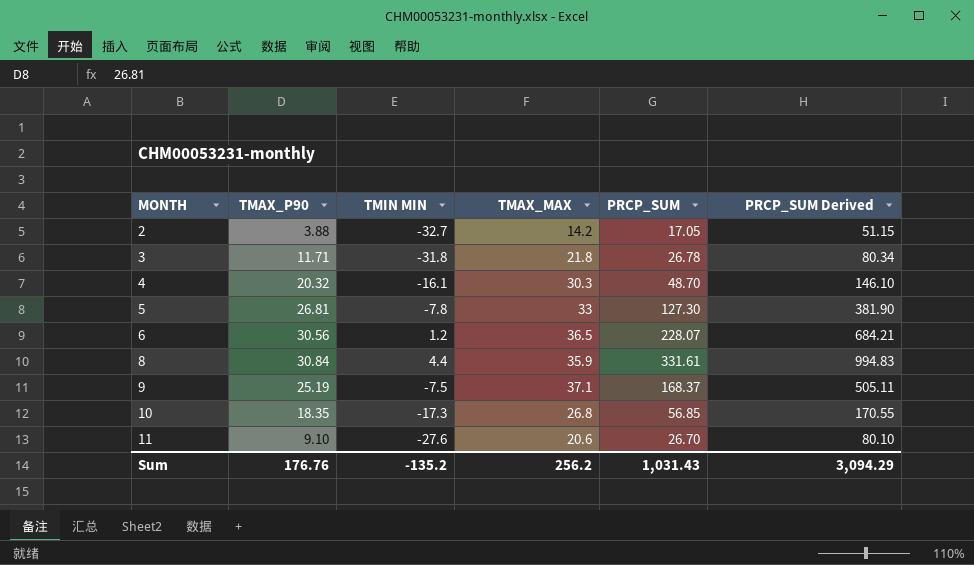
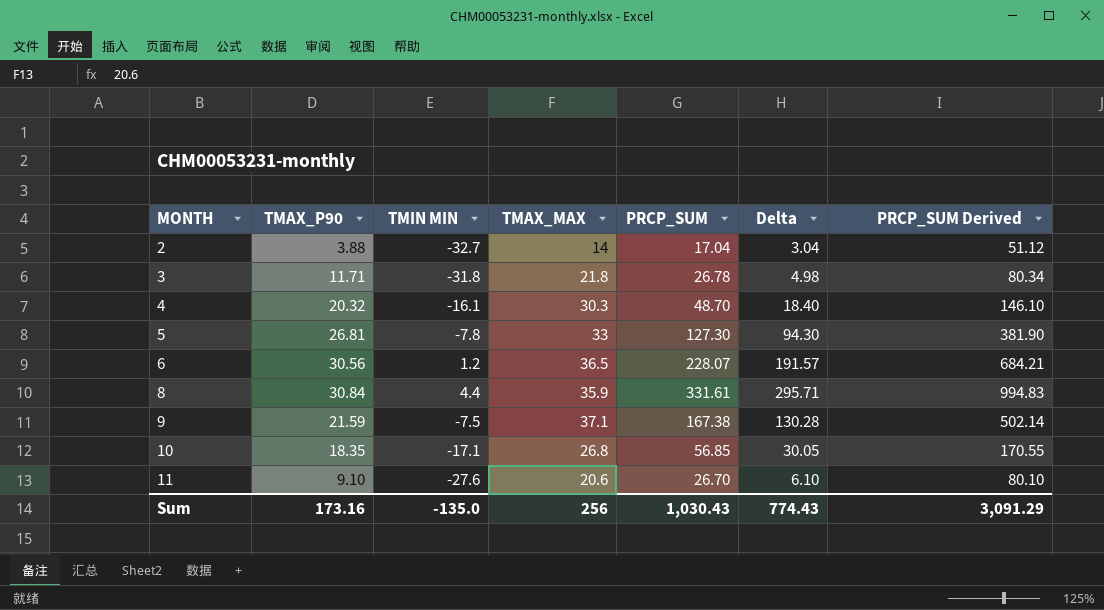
column Delta | formula: none -> [PRCP_SUM] - [TMAX_MAX]
2 | TMAX_MAX: 14.2 -> 14
2 | PRCP_SUM: 17.05 -> 17.04
2 | PRCP_SUM Derived: 51.15 -> 51.12
9 | TMAX_P90: 25.19 -> 21.59
9 | PRCP_SUM: 168.37 -> 167.38
9 | PRCP_SUM Derived: 505.11 -> 502.14
10 | TMIN MIN: -17.3 -> -17.1
Sum | TMAX_P90: 176.76 -> 173.16
Sum | TMIN MIN: -135.2 -> -135.0
Sum | TMAX_MAX: 256.2 -> 256
Sum | PRCP_SUM: 1,031.43 -> 1,030.43
Sum | PRCP_SUM Derived: 3,094.29 -> 3,091.29

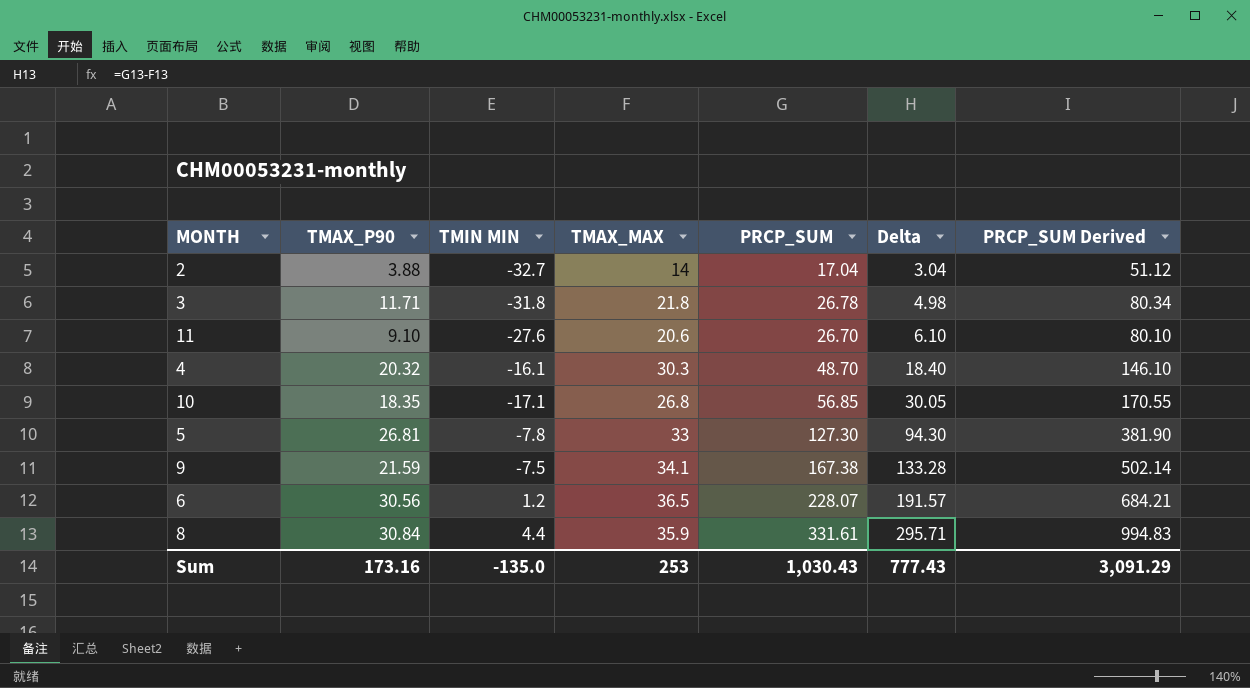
row order: MONTH ascending -> Delta ascending
9 | TMAX_MAX: 37.1 -> 34.1
9 | Delta: 130.28 -> 133.28
Sum | TMAX_MAX: 256 -> 253
Sum | Delta: 774.43 -> 777.43

